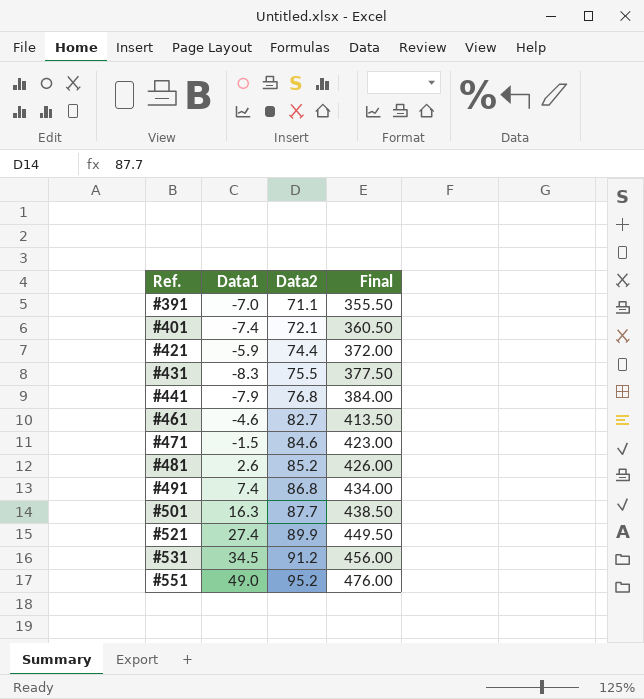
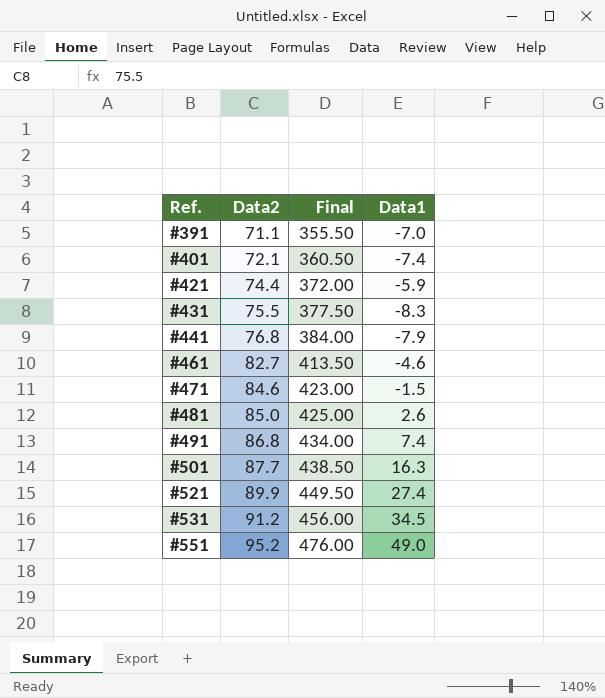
column Data1 | position: 2 -> 4
#481 | Data2: 85.2 -> 85.0
#481 | Final: 426.00 -> 425.00

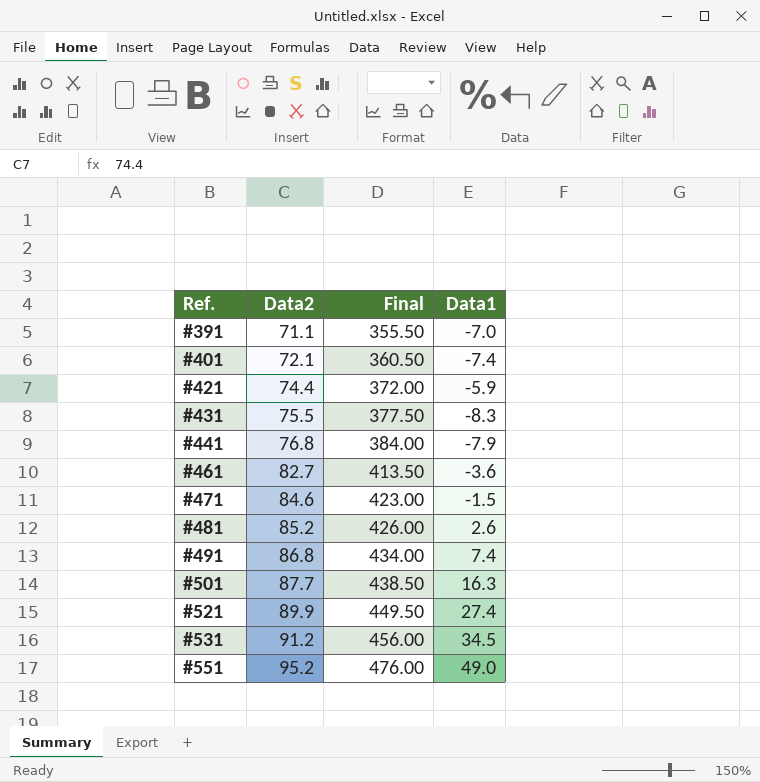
#461 | Data1: -4.6 -> -3.6
#481 | Data2: 85.0 -> 85.2
#481 | Final: 425.00 -> 426.00

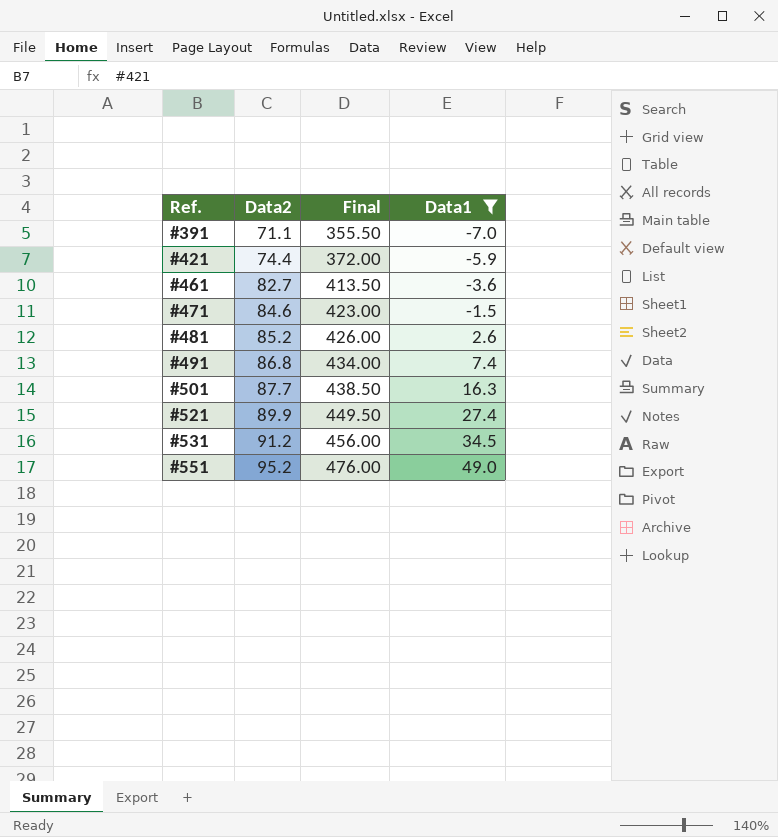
filter: none -> Data1 >= -7.0

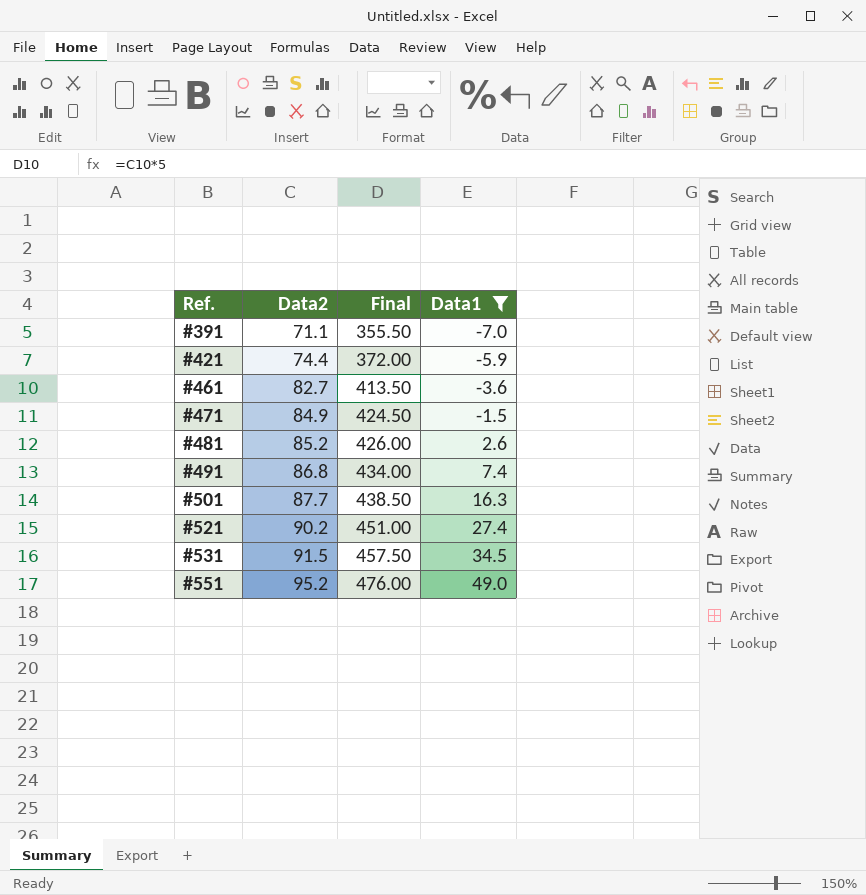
#471 | Data2: 84.6 -> 84.9
#471 | Final: 423.00 -> 424.50
#521 | Data2: 89.9 -> 90.2
#521 | Final: 449.50 -> 451.00
#531 | Data2: 91.2 -> 91.5
#531 | Final: 456.00 -> 457.50

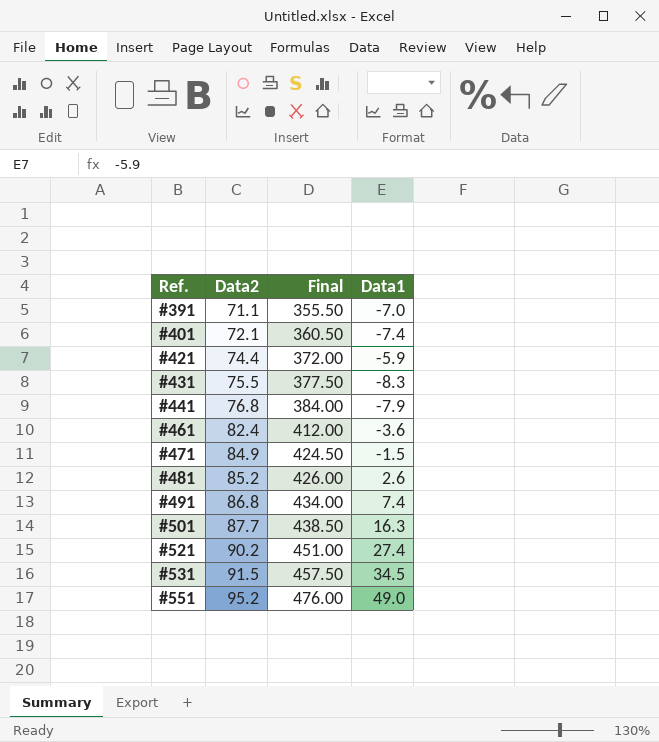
filter: Data1 >= -7.0 -> none
#461 | Data2: 82.7 -> 82.4
#461 | Final: 413.50 -> 412.00

